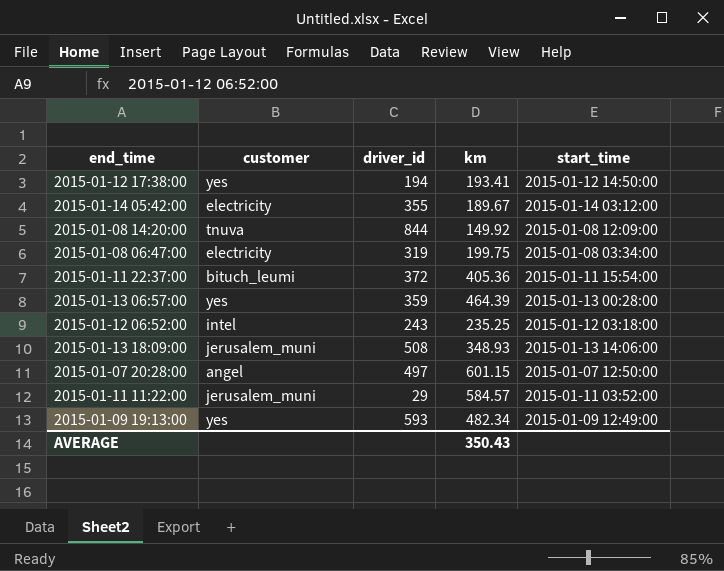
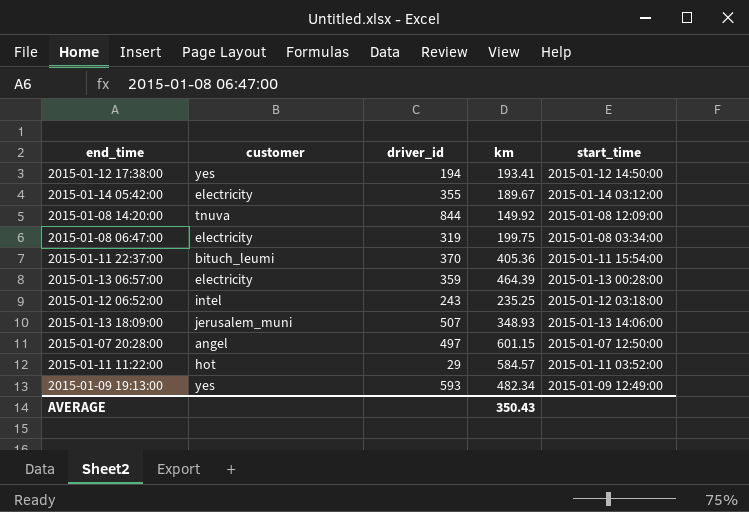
2015-01-11 22:37:00 | driver_id: 372 -> 370
2015-01-13 06:57:00 | customer: yes -> electricity
2015-01-13 18:09:00 | driver_id: 508 -> 507
2015-01-11 11:22:00 | customer: jerusalem_muni -> hot

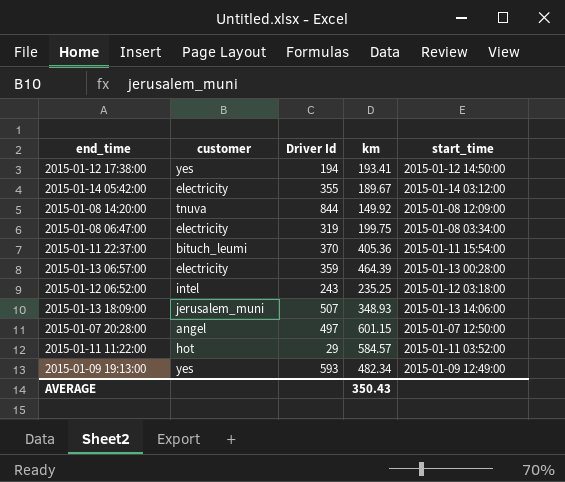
column name: driver_id -> Driver Id

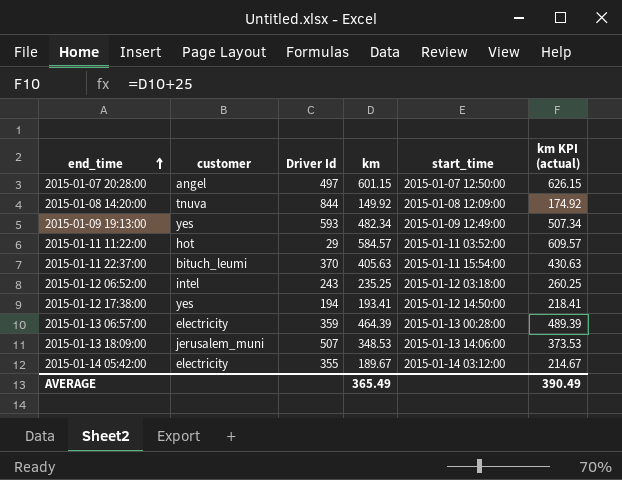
row order: none -> end_time ascending
column km KPI (actual) | formula: none -> [km] + 25
row 2015-01-08 06:47:00: electricity | 319 | 199.75 | 2015-01-08 03:34:00 -> none
2015-01-11 22:37:00 | km: 405.36 -> 405.63
2015-01-13 18:09:00 | km: 348.93 -> 348.53
AVERAGE | km: 350.43 -> 365.49

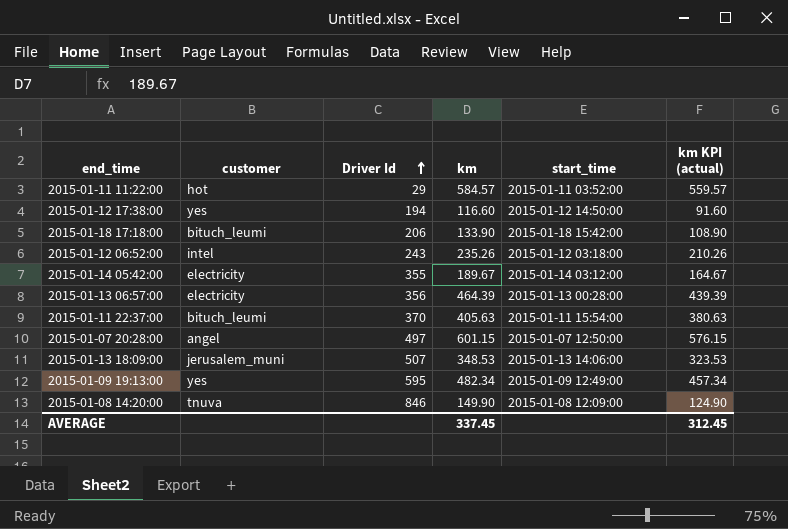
row order: end_time ascending -> Driver Id ascending
column km KPI (actual) | formula: [km] + 25 -> [km] - 25
2015-01-12 17:38:00 | km: 193.41 -> 116.60
row 2015-01-18 17:18:00: none -> bituch_leumi | 206 | 133.90 | 2015-01-18 15:42:00 | 108.90
2015-01-12 06:52:00 | km: 235.25 -> 235.26
2015-01-13 06:57:00 | Driver Id: 359 -> 356
2015-01-09 19:13:00 | Driver Id: 593 -> 595
2015-01-08 14:20:00 | Driver Id: 844 -> 846
2015-01-08 14:20:00 | km: 149.92 -> 149.90
AVERAGE | km: 365.49 -> 337.45
AVERAGE | km KPI (actual): 390.49 -> 312.45

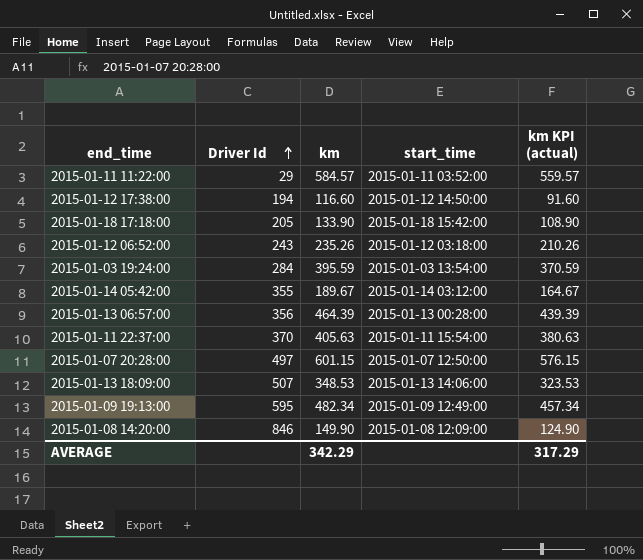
column customer | position: 2 -> none
2015-01-18 17:18:00 | Driver Id: 206 -> 205
row 2015-01-03 19:24:00: none -> 284 | 395.59 | 2015-01-03 13:54:00 | 370.59
AVERAGE | km: 337.45 -> 342.29
AVERAGE | km KPI (actual): 312.45 -> 317.29

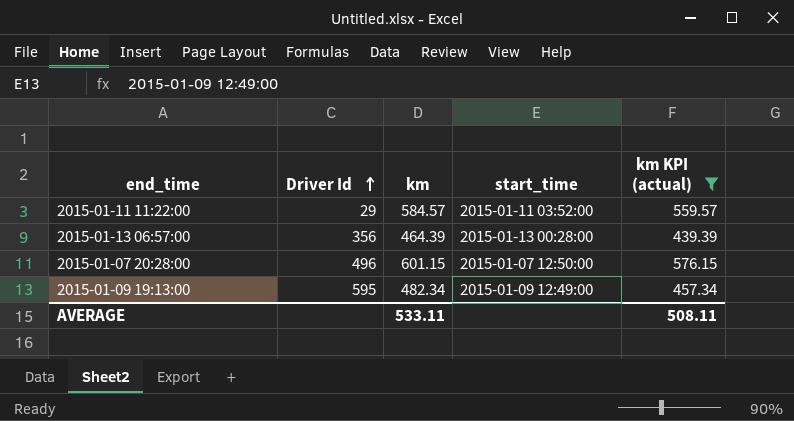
filter: none -> km KPI (actual) >= 439.39
2015-01-07 20:28:00 | Driver Id: 497 -> 496
AVERAGE | km: 342.29 -> 533.11
AVERAGE | km KPI (actual): 317.29 -> 508.11

